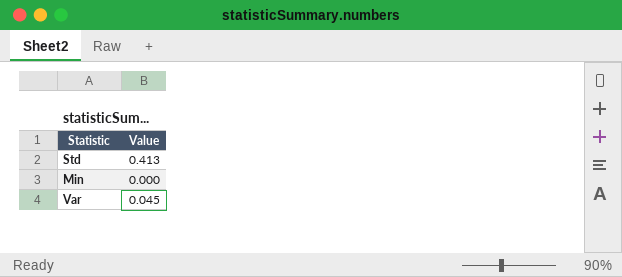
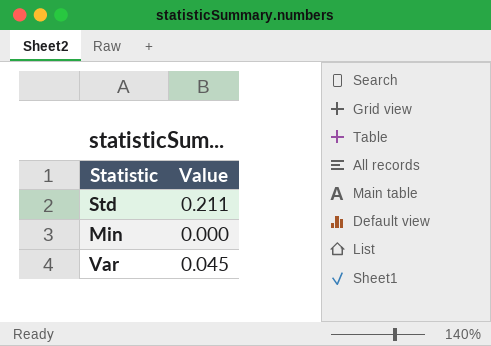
Std | Value: 0.413 -> 0.211

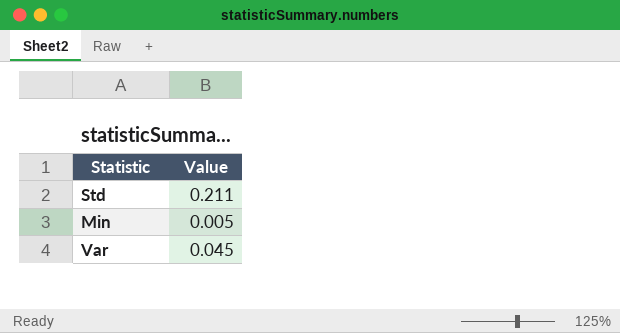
Min | Value: 0.000 -> 0.005

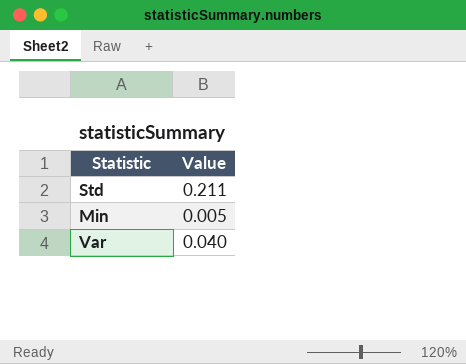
Var | Value: 0.045 -> 0.040

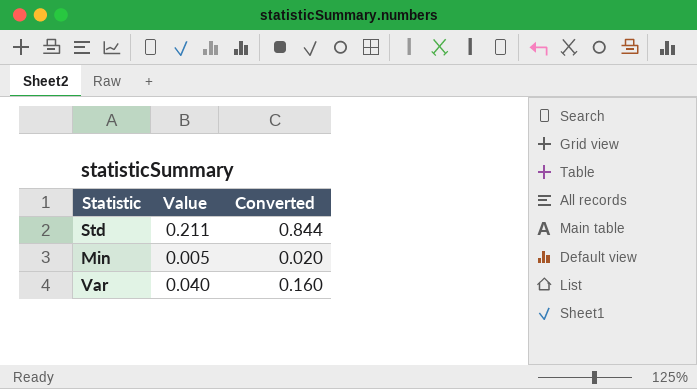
column Converted | formula: none -> [Value] * 4

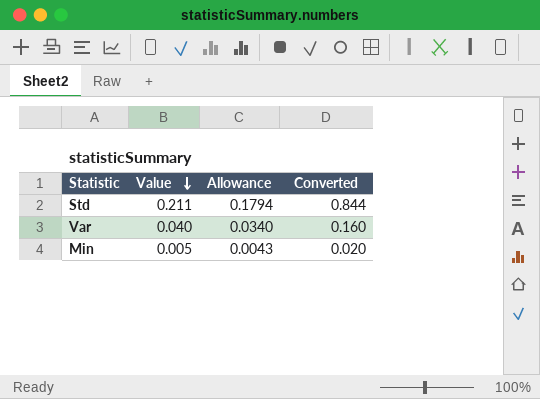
row order: none -> Value descending
column Allowance | formula: none -> [Value] * 0.85

